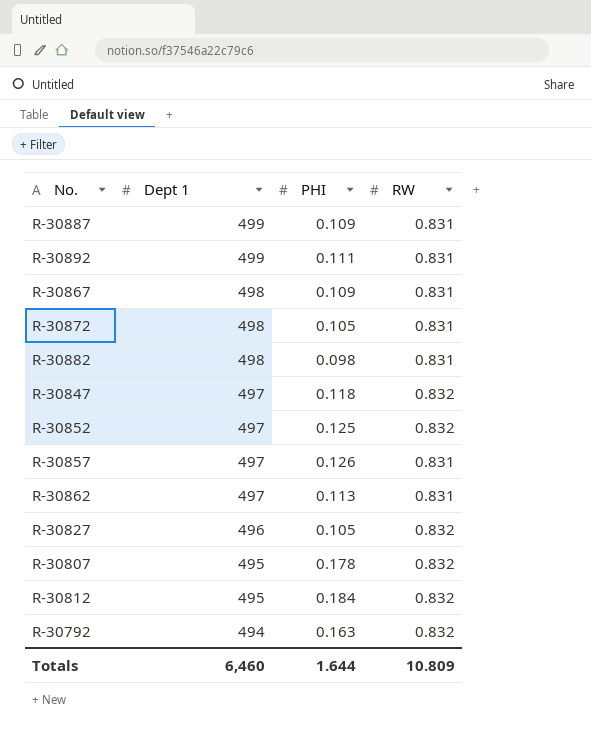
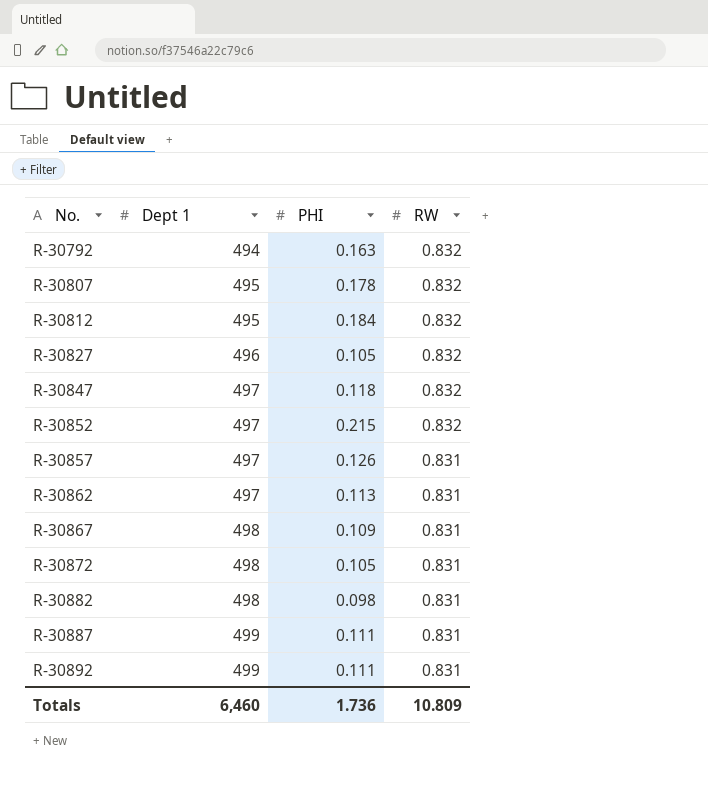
row order: Dept 1 descending -> No. ascending
R-30852 | PHI: 0.125 -> 0.215
R-30887 | PHI: 0.109 -> 0.111
Totals | PHI: 1.644 -> 1.736

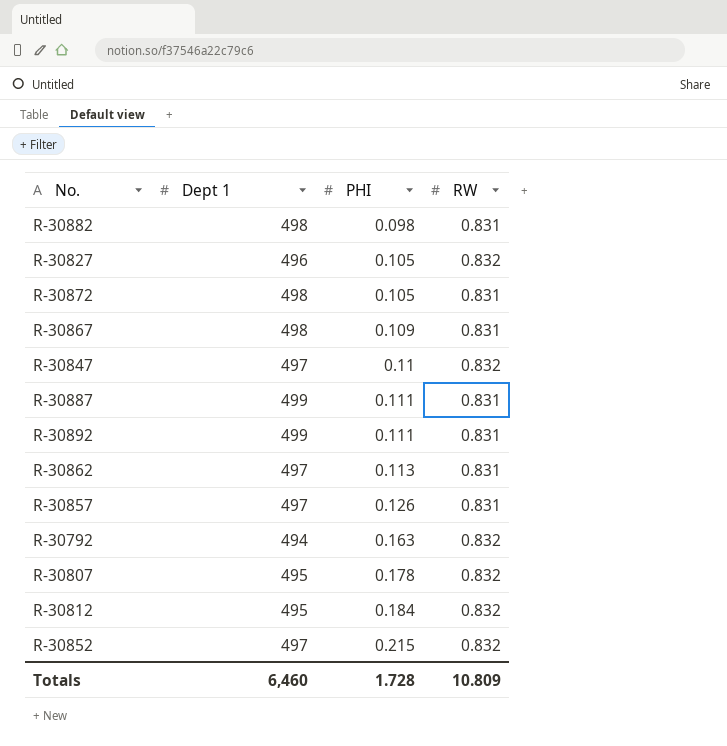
row order: No. ascending -> PHI ascending
R-30847 | PHI: 0.118 -> 0.11
Totals | PHI: 1.736 -> 1.728

